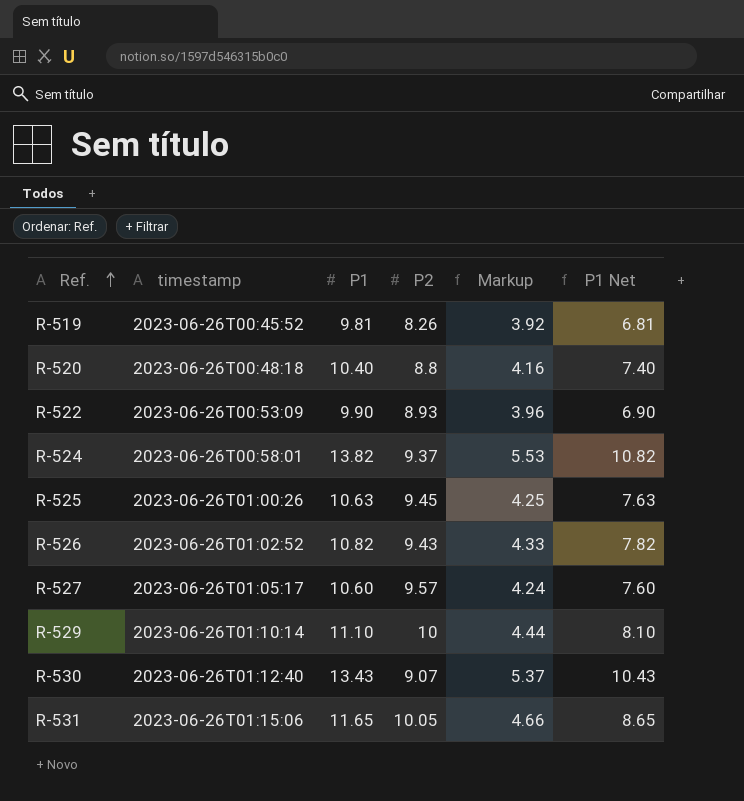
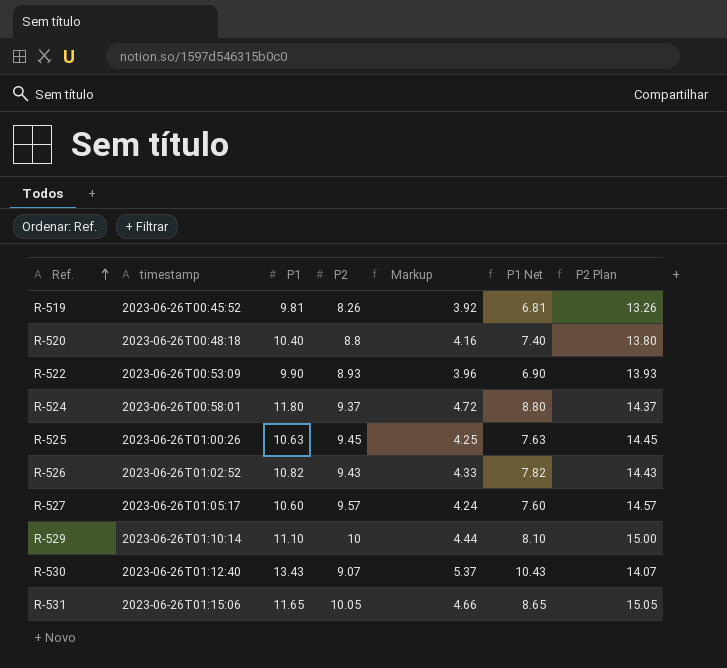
column P2 Plan | formula: none -> [P2] + 5
R-524 | P1: 13.82 -> 11.80
R-524 | Markup: 5.53 -> 4.72
R-524 | P1 Net: 10.82 -> 8.80

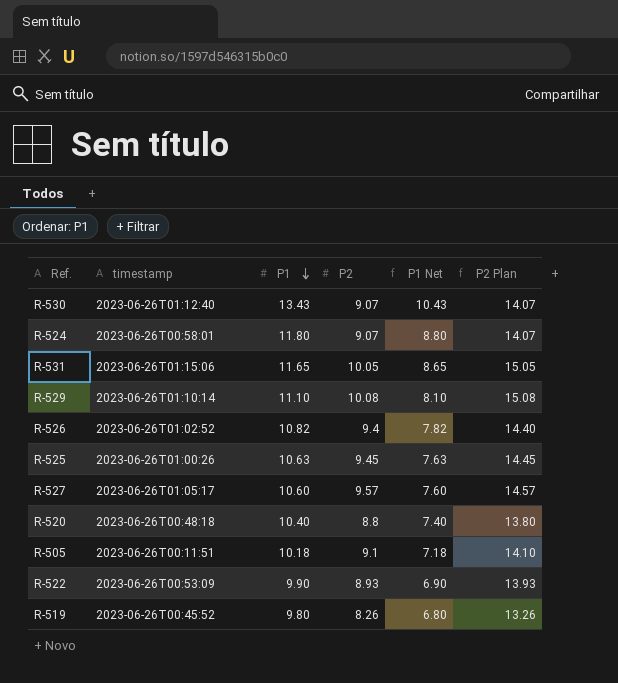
row order: Ref. ascending -> P1 descending
column Markup | formula: [P1] * 0.4 -> none
R-524 | P2: 9.37 -> 9.07
R-524 | P2 Plan: 14.37 -> 14.07
R-529 | P2: 10 -> 10.08
R-529 | P2 Plan: 15.00 -> 15.08
R-526 | P2: 9.43 -> 9.4
R-526 | P2 Plan: 14.43 -> 14.40
row R-505: none -> 2023-06-26T00:11:51 | 10.18 | 9.1 | 7.18 | 14.10
R-519 | P1: 9.81 -> 9.80
R-519 | P1 Net: 6.81 -> 6.80

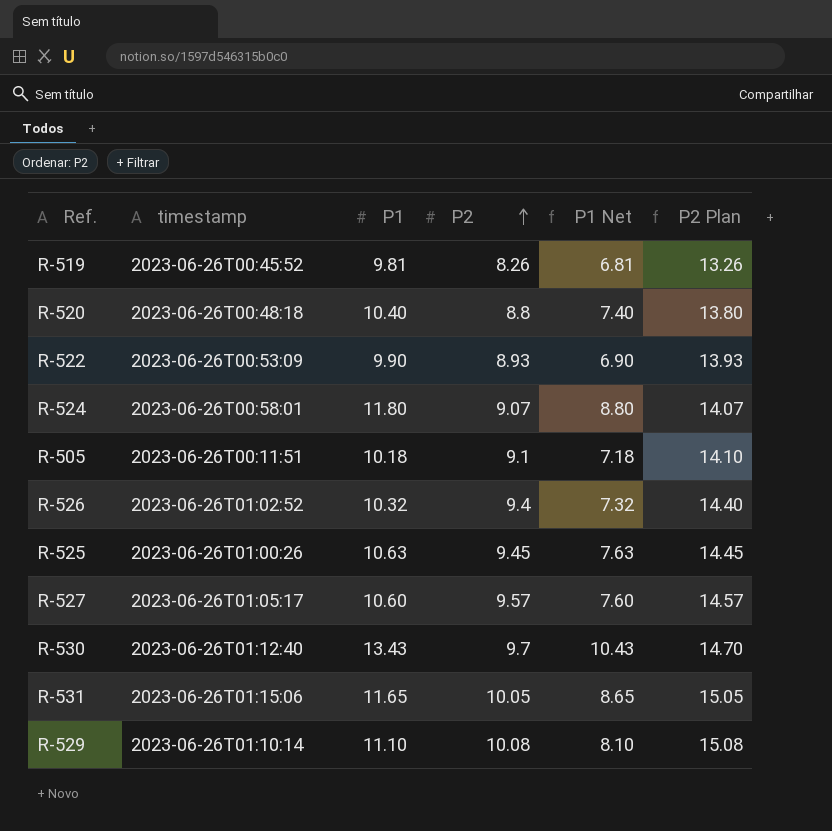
row order: P1 descending -> P2 ascending
R-519 | P1: 9.80 -> 9.81
R-519 | P1 Net: 6.80 -> 6.81
R-526 | P1: 10.82 -> 10.32
R-526 | P1 Net: 7.82 -> 7.32
R-530 | P2: 9.07 -> 9.7
R-530 | P2 Plan: 14.07 -> 14.70

